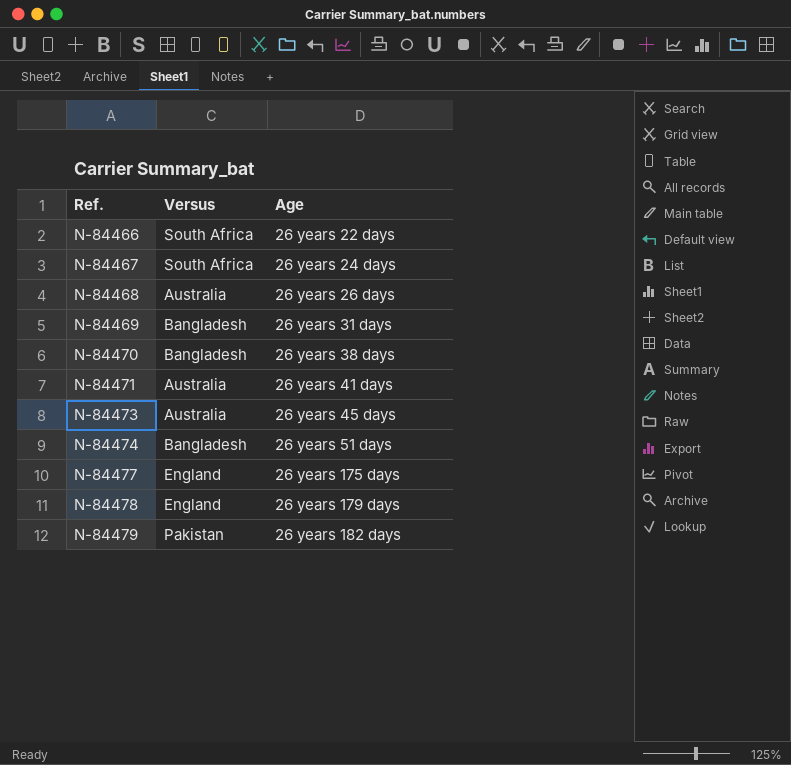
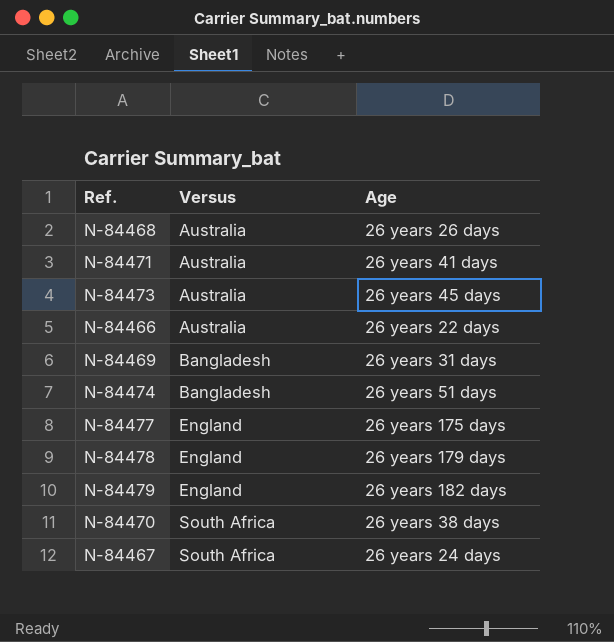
row order: Ref. ascending -> Versus ascending
N-84466 | Versus: South Africa -> Australia
N-84479 | Versus: Pakistan -> England
N-84470 | Versus: Bangladesh -> South Africa

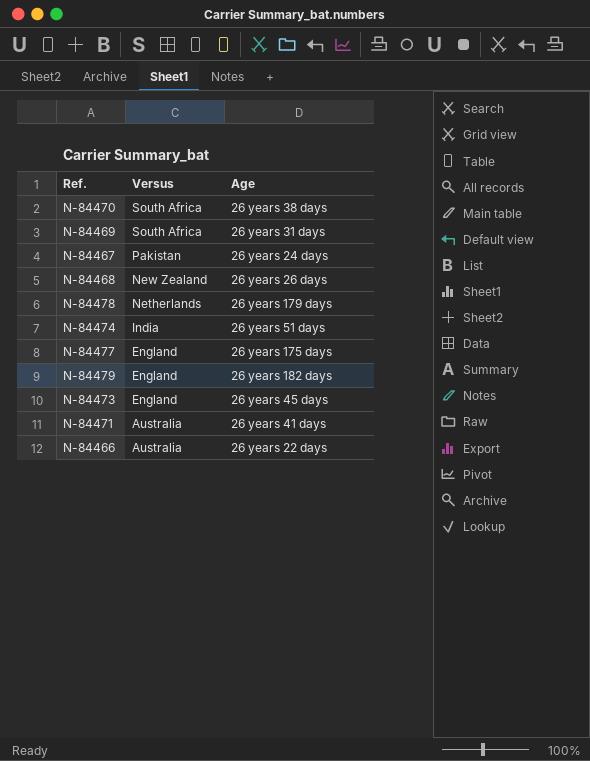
row order: Versus ascending -> Versus descending
N-84469 | Versus: Bangladesh -> South Africa
N-84467 | Versus: South Africa -> Pakistan
N-84468 | Versus: Australia -> New Zealand
N-84478 | Versus: England -> Netherlands
N-84474 | Versus: Bangladesh -> India
N-84473 | Versus: Australia -> England

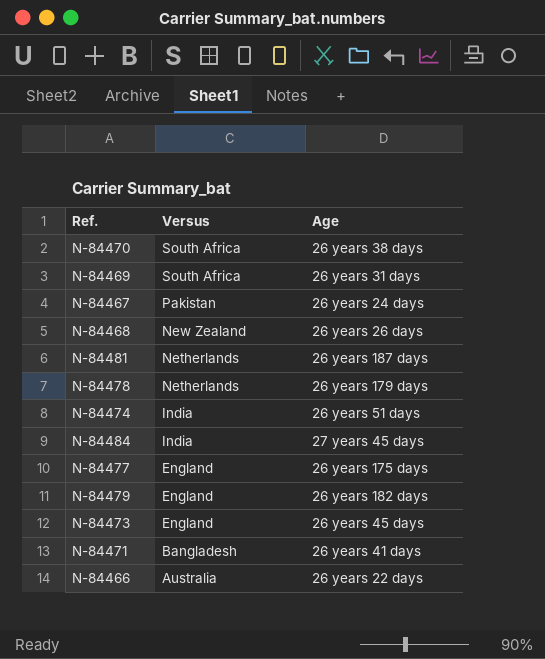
row N-84481: none -> Netherlands | 26 years 187 days
row N-84484: none -> India | 27 years 45 days
N-84471 | Versus: Australia -> Bangladesh

